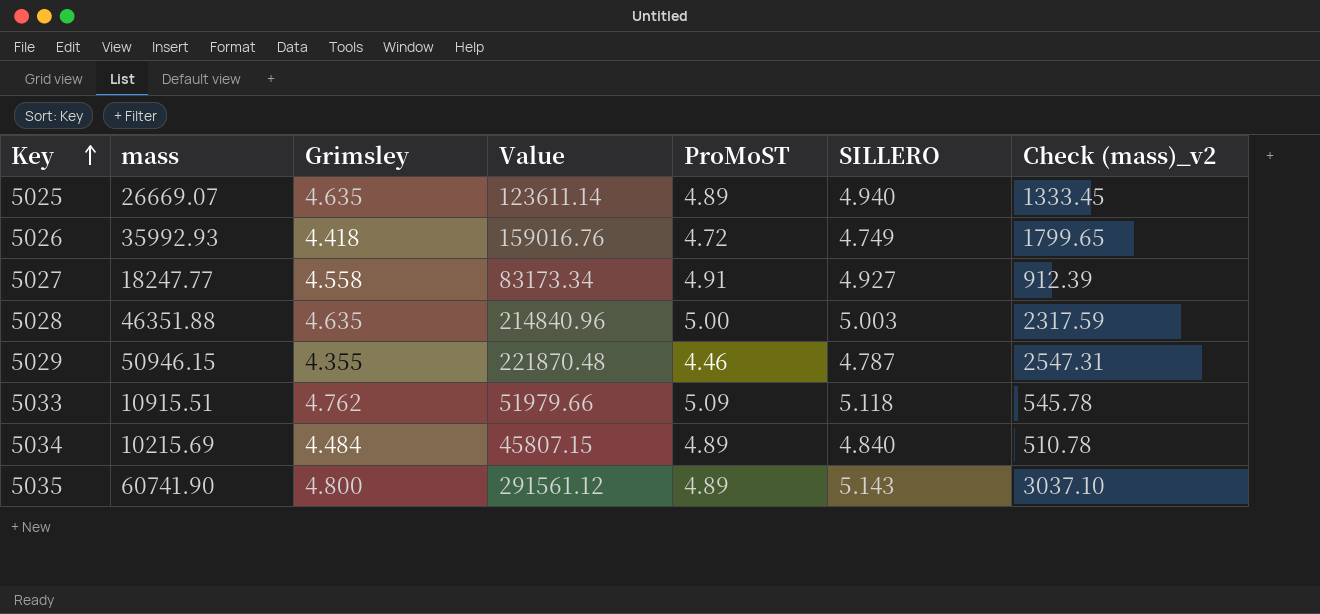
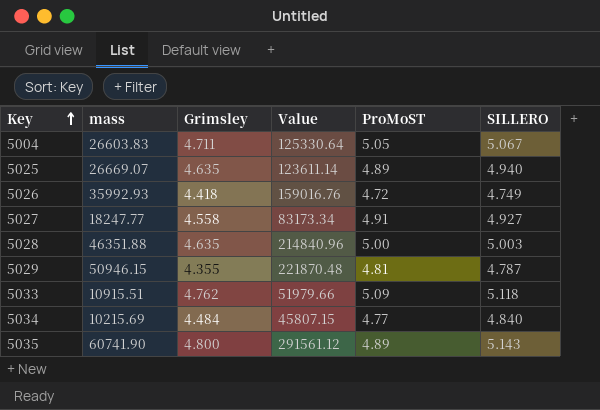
column Check (mass)_v2 | formula: [mass] * 0.05 -> none
row 5004: none -> 26603.83 | 4.711 | 125330.64 | 5.05 | 5.067
5029 | ProMoST: 4.46 -> 4.81
5034 | ProMoST: 4.89 -> 4.77

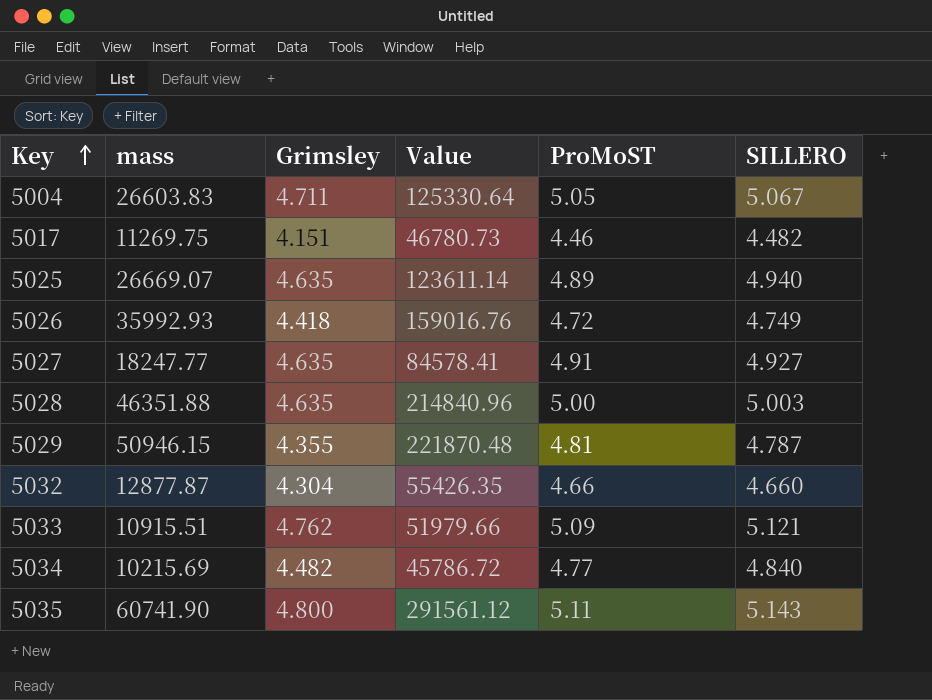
row 5017: none -> 11269.75 | 4.151 | 46780.73 | 4.46 | 4.482
5027 | Grimsley: 4.558 -> 4.635
5027 | Value: 83173.34 -> 84578.41
row 5032: none -> 12877.87 | 4.304 | 55426.35 | 4.66 | 4.660
5033 | SILLERO: 5.118 -> 5.121
5034 | Grimsley: 4.484 -> 4.482
5034 | Value: 45807.15 -> 45786.72
5035 | ProMoST: 4.89 -> 5.11

